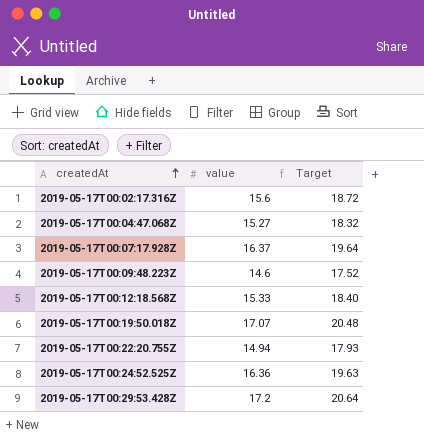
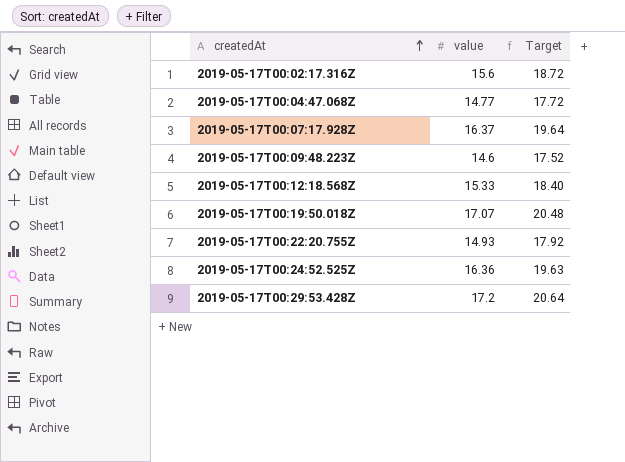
2019-05-17T00:04:47.068Z | value: 15.27 -> 14.77
2019-05-17T00:04:47.068Z | Target: 18.32 -> 17.72
2019-05-17T00:22:20.755Z | value: 14.94 -> 14.93
2019-05-17T00:22:20.755Z | Target: 17.93 -> 17.92

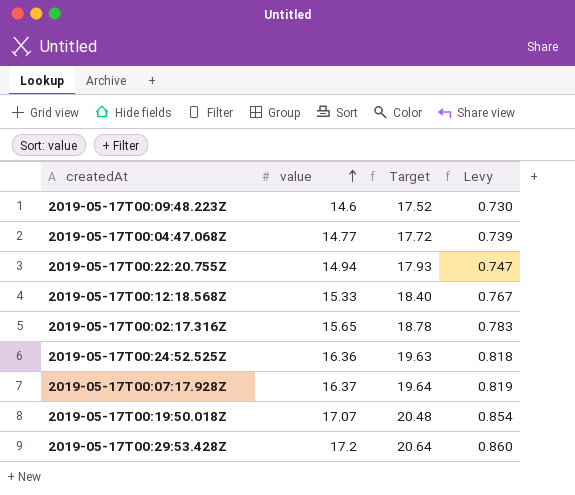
row order: createdAt ascending -> value ascending
column Levy | formula: none -> [value] * 0.05
2019-05-17T00:22:20.755Z | value: 14.93 -> 14.94
2019-05-17T00:22:20.755Z | Target: 17.92 -> 17.93
2019-05-17T00:02:17.316Z | value: 15.6 -> 15.65
2019-05-17T00:02:17.316Z | Target: 18.72 -> 18.78

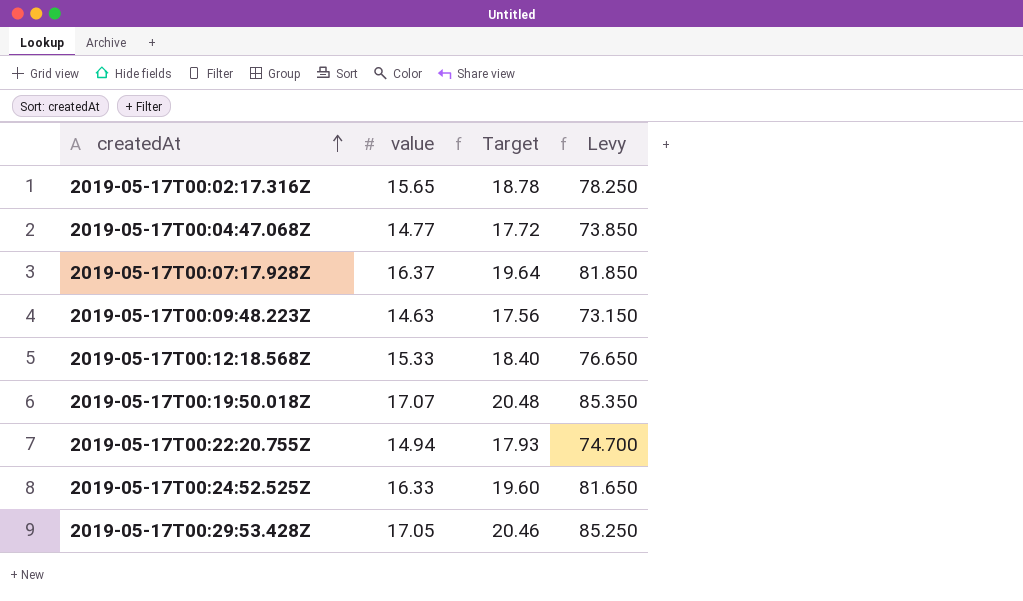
row order: value ascending -> createdAt ascending
column Levy | formula: [value] * 0.05 -> [value] * 5
2019-05-17T00:09:48.223Z | value: 14.6 -> 14.63
2019-05-17T00:09:48.223Z | Target: 17.52 -> 17.56
2019-05-17T00:24:52.525Z | value: 16.36 -> 16.33
2019-05-17T00:24:52.525Z | Target: 19.63 -> 19.60
2019-05-17T00:29:53.428Z | value: 17.2 -> 17.05
2019-05-17T00:29:53.428Z | Target: 20.64 -> 20.46

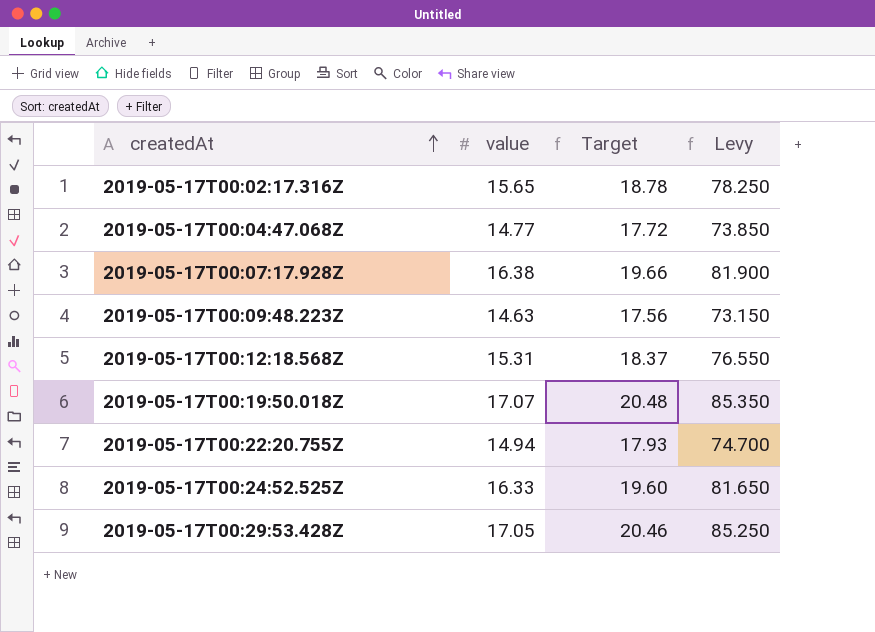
2019-05-17T00:07:17.928Z | value: 16.37 -> 16.38
2019-05-17T00:07:17.928Z | Target: 19.64 -> 19.66
2019-05-17T00:07:17.928Z | Levy: 81.850 -> 81.900
2019-05-17T00:12:18.568Z | value: 15.33 -> 15.31
2019-05-17T00:12:18.568Z | Target: 18.40 -> 18.37
2019-05-17T00:12:18.568Z | Levy: 76.650 -> 76.550

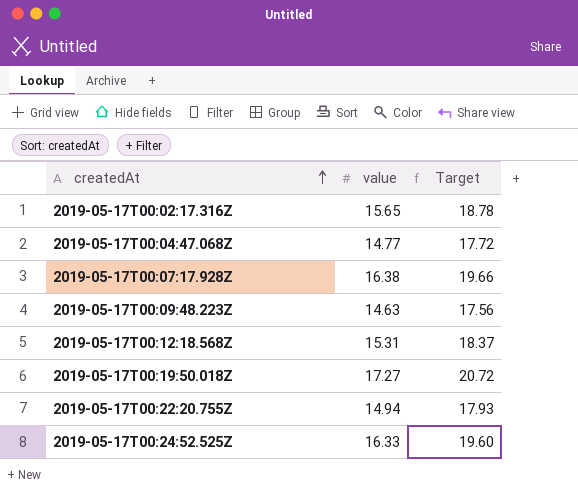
column Levy | formula: [value] * 5 -> none
row 2019-05-17T00:29:53.428Z: 17.05 | 20.46 | 85.250 -> none
2019-05-17T00:19:50.018Z | value: 17.07 -> 17.27
2019-05-17T00:19:50.018Z | Target: 20.48 -> 20.72

